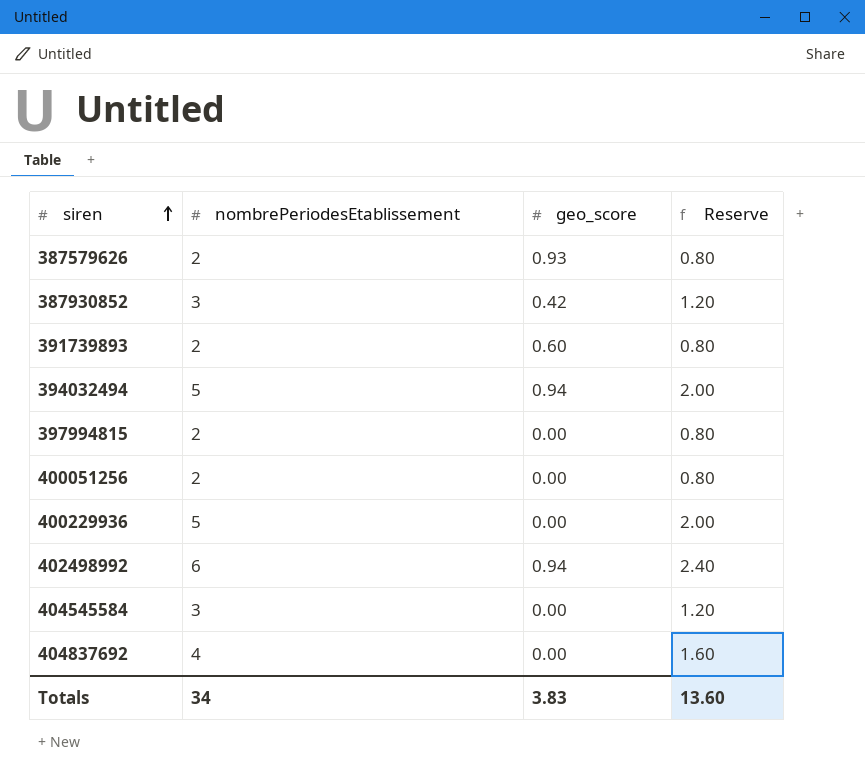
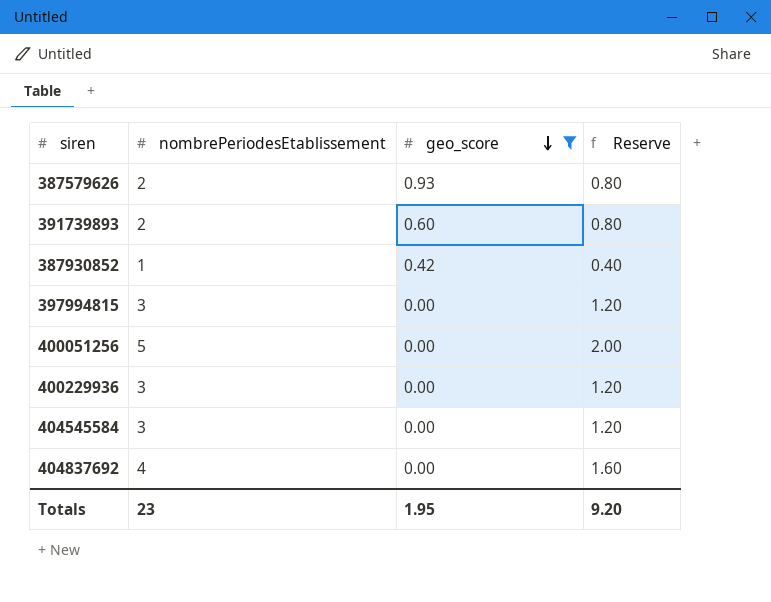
filter: none -> geo_score != 0.94
row order: siren ascending -> geo_score descending
387930852 | nombrePeriodesEtablissement: 3 -> 1
387930852 | Reserve: 1.20 -> 0.40
397994815 | nombrePeriodesEtablissement: 2 -> 3
397994815 | Reserve: 0.80 -> 1.20
400051256 | nombrePeriodesEtablissement: 2 -> 5
400051256 | Reserve: 0.80 -> 2.00
400229936 | nombrePeriodesEtablissement: 5 -> 3
400229936 | Reserve: 2.00 -> 1.20
Totals | nombrePeriodesEtablissement: 34 -> 23
Totals | geo_score: 3.83 -> 1.95
Totals | Reserve: 13.60 -> 9.20

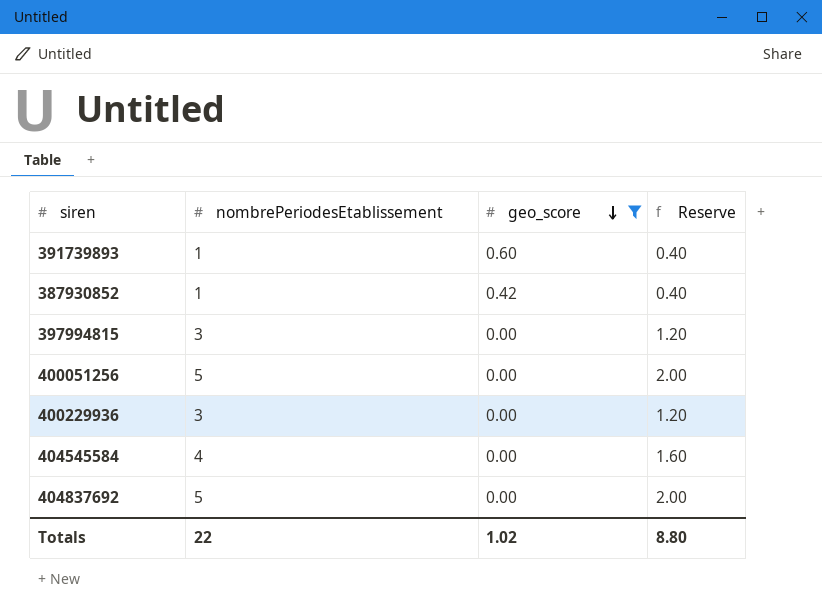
row 387579626: 2 | 0.93 | 0.80 -> none
391739893 | nombrePeriodesEtablissement: 2 -> 1
391739893 | Reserve: 0.80 -> 0.40
404545584 | nombrePeriodesEtablissement: 3 -> 4
404545584 | Reserve: 1.20 -> 1.60
404837692 | nombrePeriodesEtablissement: 4 -> 5
404837692 | Reserve: 1.60 -> 2.00
Totals | nombrePeriodesEtablissement: 23 -> 22
Totals | geo_score: 1.95 -> 1.02
Totals | Reserve: 9.20 -> 8.80

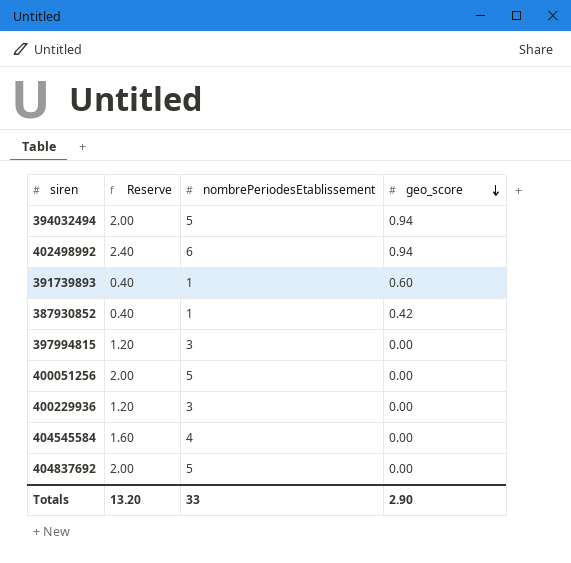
filter: geo_score != 0.94 -> none
column Reserve | position: 4 -> 2
Totals | Reserve: 8.80 -> 13.20
Totals | nombrePeriodesEtablissement: 22 -> 33
Totals | geo_score: 1.02 -> 2.90

